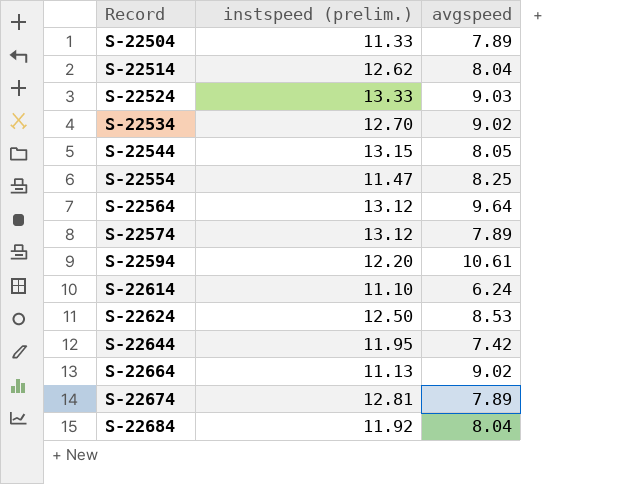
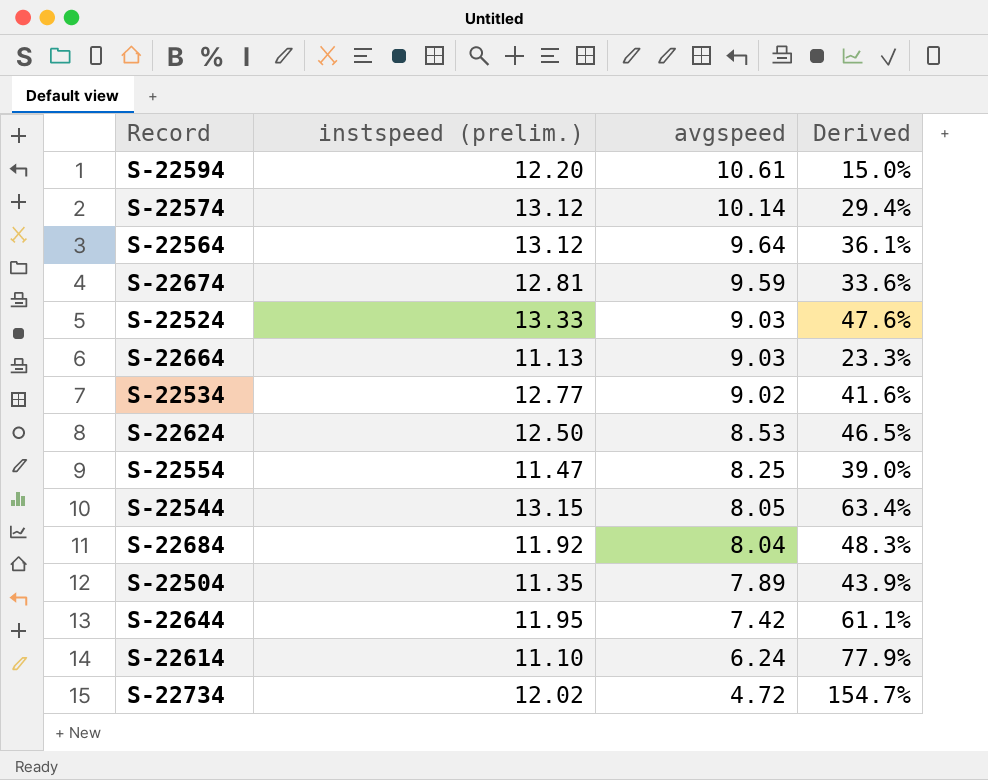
row order: Record ascending -> avgspeed descending
column Derived | formula: none -> ([instspeed (prelim.)] - [avgspeed]) / [avgspeed]
row S-22514: 12.62 | 8.04 -> none
S-22574 | avgspeed: 7.89 -> 10.14
S-22674 | avgspeed: 7.89 -> 9.59
S-22664 | avgspeed: 9.02 -> 9.03
S-22534 | instspeed (prelim.): 12.70 -> 12.77
S-22504 | instspeed (prelim.): 11.33 -> 11.35
row S-22734: none -> 12.02 | 4.72 | 154.7%

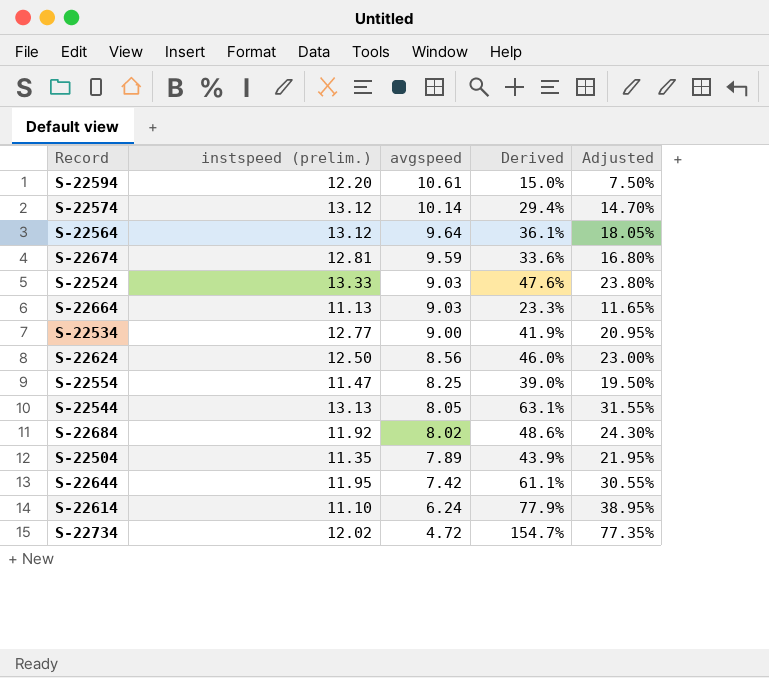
column Adjusted | formula: none -> [Derived] * 0.5
S-22534 | avgspeed: 9.02 -> 9.00
S-22534 | Derived: 41.6% -> 41.9%
S-22624 | avgspeed: 8.53 -> 8.56
S-22624 | Derived: 46.5% -> 46.0%
S-22544 | instspeed (prelim.): 13.15 -> 13.13
S-22544 | Derived: 63.4% -> 63.1%
S-22684 | avgspeed: 8.04 -> 8.02
S-22684 | Derived: 48.3% -> 48.6%

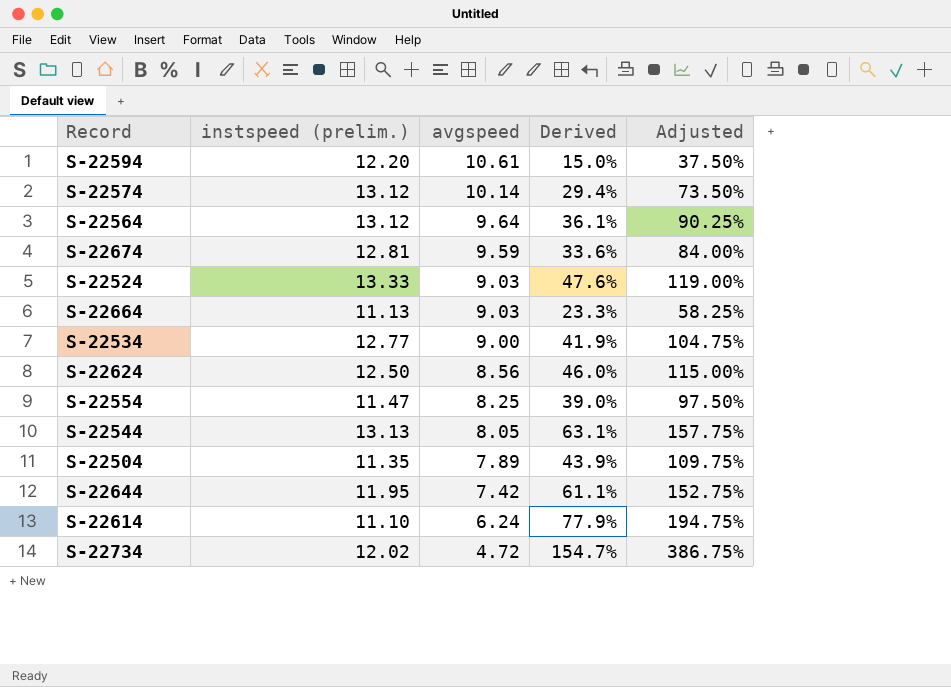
column Adjusted | formula: [Derived] * 0.5 -> [Derived] * 2.5
row S-22684: 11.92 | 8.02 | 48.6% | 24.30% -> none

